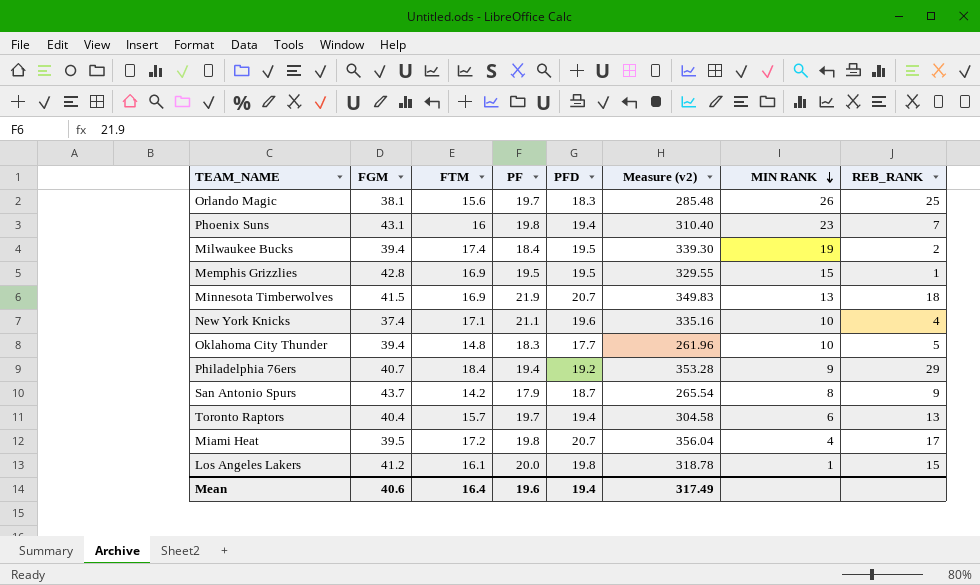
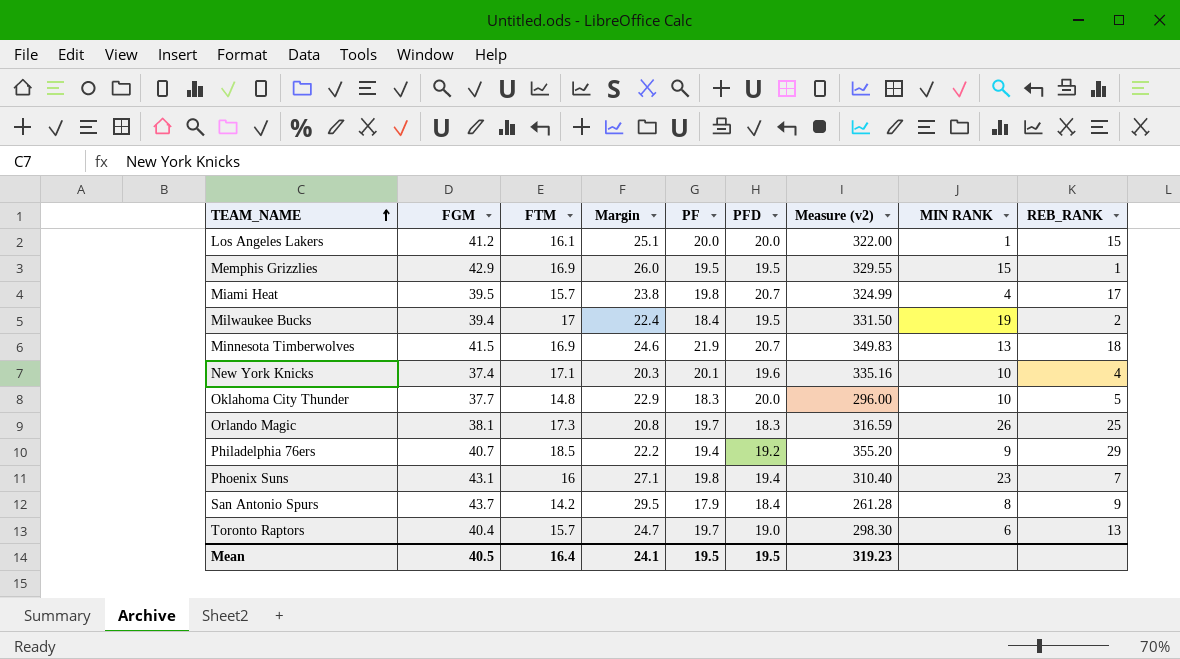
row order: MIN RANK descending -> TEAM_NAME ascending
column Margin | formula: none -> [FGM] - [FTM]
Los Angeles Lakers | PFD: 19.8 -> 20.0
Los Angeles Lakers | Measure (v2): 318.78 -> 322.00
Memphis Grizzlies | FGM: 42.8 -> 42.9
Miami Heat | FTM: 17.2 -> 15.7
Miami Heat | Measure (v2): 356.04 -> 324.99
Milwaukee Bucks | FTM: 17.4 -> 17
Milwaukee Bucks | Measure (v2): 339.30 -> 331.50
New York Knicks | PF: 21.1 -> 20.1
Oklahoma City Thunder | FGM: 39.4 -> 37.7
Oklahoma City Thunder | PFD: 17.7 -> 20.0
Oklahoma City Thunder | Measure (v2): 261.96 -> 296.00
Orlando Magic | FTM: 15.6 -> 17.3
Orlando Magic | Measure (v2): 285.48 -> 316.59
Philadelphia 76ers | FTM: 18.4 -> 18.5
Philadelphia 76ers | Measure (v2): 353.28 -> 355.20
San Antonio Spurs | PFD: 18.7 -> 18.4
San Antonio Spurs | Measure (v2): 265.54 -> 261.28
Toronto Raptors | PFD: 19.4 -> 19.0
Toronto Raptors | Measure (v2): 304.58 -> 298.30
Mean | FGM: 40.6 -> 40.5
Mean | PF: 19.6 -> 19.5
Mean | PFD: 19.4 -> 19.5
Mean | Measure (v2): 317.49 -> 319.23

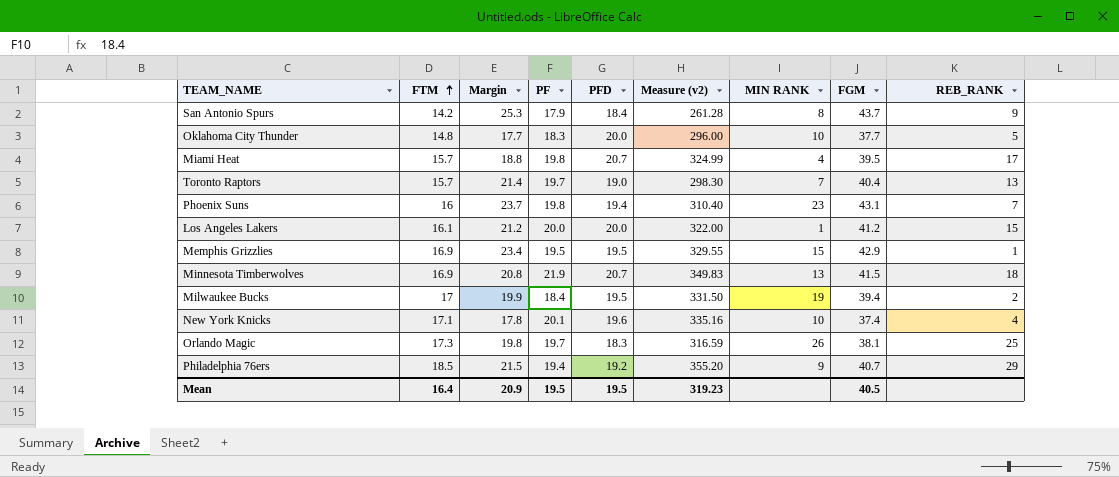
row order: TEAM_NAME ascending -> FTM ascending
column Margin | formula: [FGM] - [FTM] -> [FGM] - [PFD]
column FGM | position: 2 -> 8
Toronto Raptors | MIN RANK: 6 -> 7
Mean | Margin: 24.1 -> 20.9

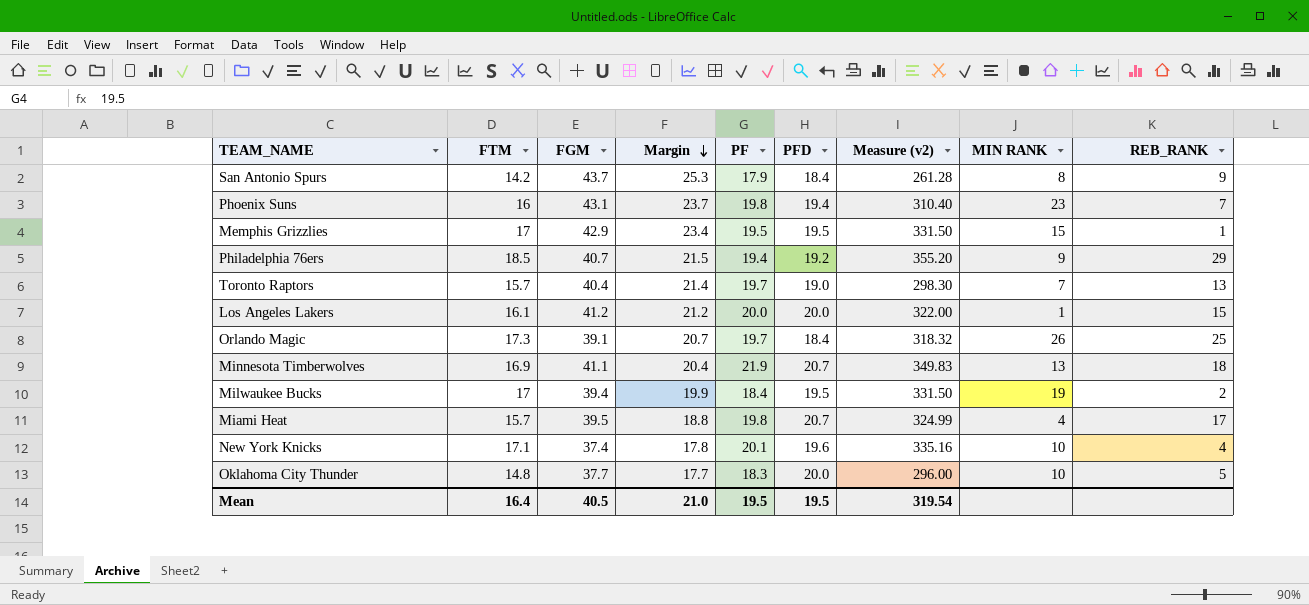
row order: FTM ascending -> Margin descending
column FGM | position: 8 -> 3
Memphis Grizzlies | FTM: 16.9 -> 17
Memphis Grizzlies | Measure (v2): 329.55 -> 331.50
Orlando Magic | FGM: 38.1 -> 39.1
Orlando Magic | Margin: 19.8 -> 20.7
Orlando Magic | PFD: 18.3 -> 18.4
Orlando Magic | Measure (v2): 316.59 -> 318.32
Minnesota Timberwolves | FGM: 41.5 -> 41.1
Minnesota Timberwolves | Margin: 20.8 -> 20.4
Mean | Margin: 20.9 -> 21.0
Mean | Measure (v2): 319.23 -> 319.54

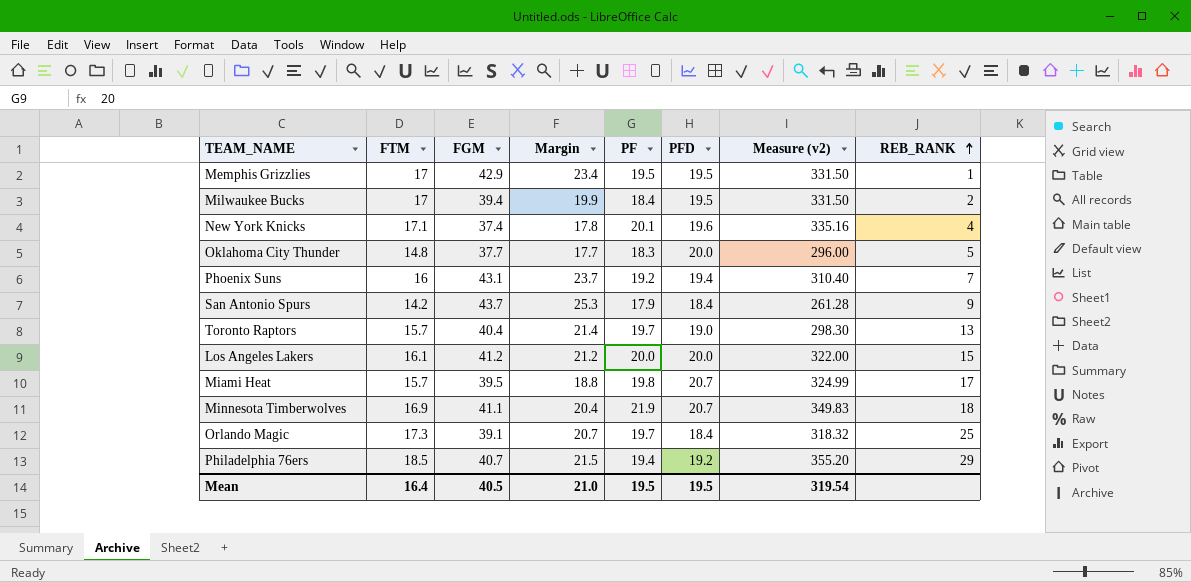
row order: Margin descending -> REB_RANK ascending
column MIN RANK | position: 8 -> none
Phoenix Suns | PF: 19.8 -> 19.2

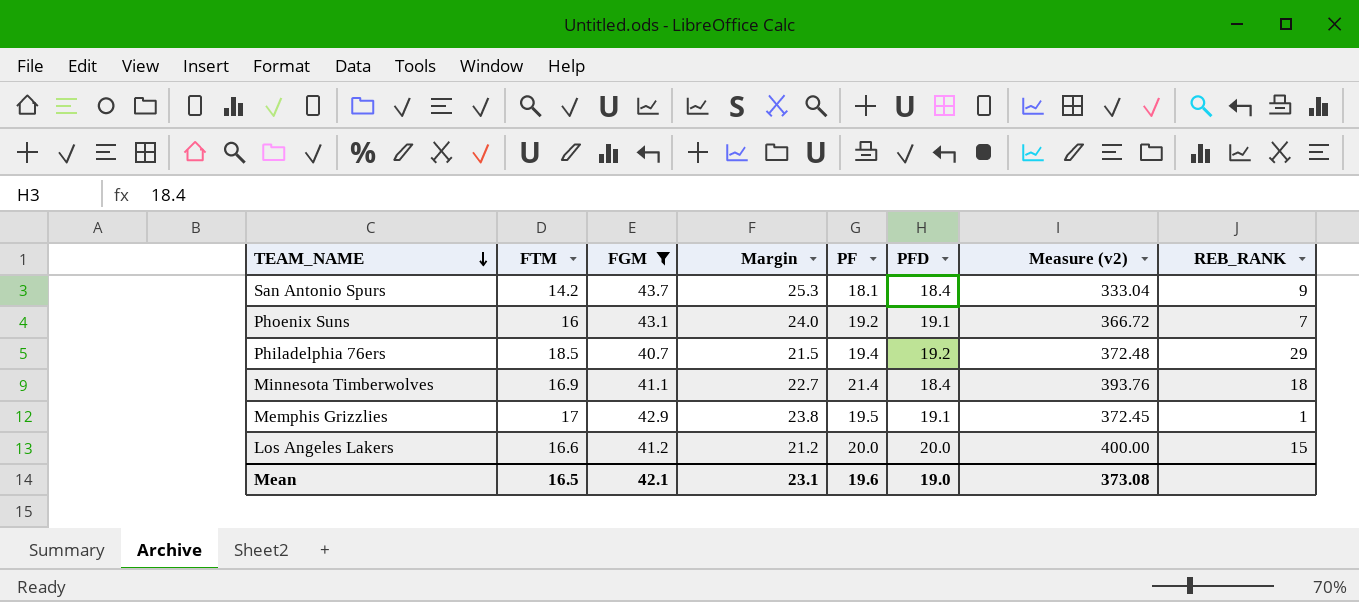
filter: none -> FGM >= 40.7
row order: REB_RANK ascending -> TEAM_NAME descending
column Measure (v2) | formula: [FTM] * [PFD] -> [PF] * [PFD]
San Antonio Spurs | PF: 17.9 -> 18.1
Phoenix Suns | Margin: 23.7 -> 24.0
Phoenix Suns | PFD: 19.4 -> 19.1
Minnesota Timberwolves | Margin: 20.4 -> 22.7
Minnesota Timberwolves | PF: 21.9 -> 21.4
Minnesota Timberwolves | PFD: 20.7 -> 18.4
Memphis Grizzlies | Margin: 23.4 -> 23.8
Memphis Grizzlies | PFD: 19.5 -> 19.1
Los Angeles Lakers | FTM: 16.1 -> 16.6
Mean | FTM: 16.4 -> 16.5
Mean | FGM: 40.5 -> 42.1
Mean | Margin: 21.0 -> 23.1
Mean | PF: 19.5 -> 19.6
Mean | PFD: 19.5 -> 19.0
Mean | Measure (v2): 319.54 -> 373.08

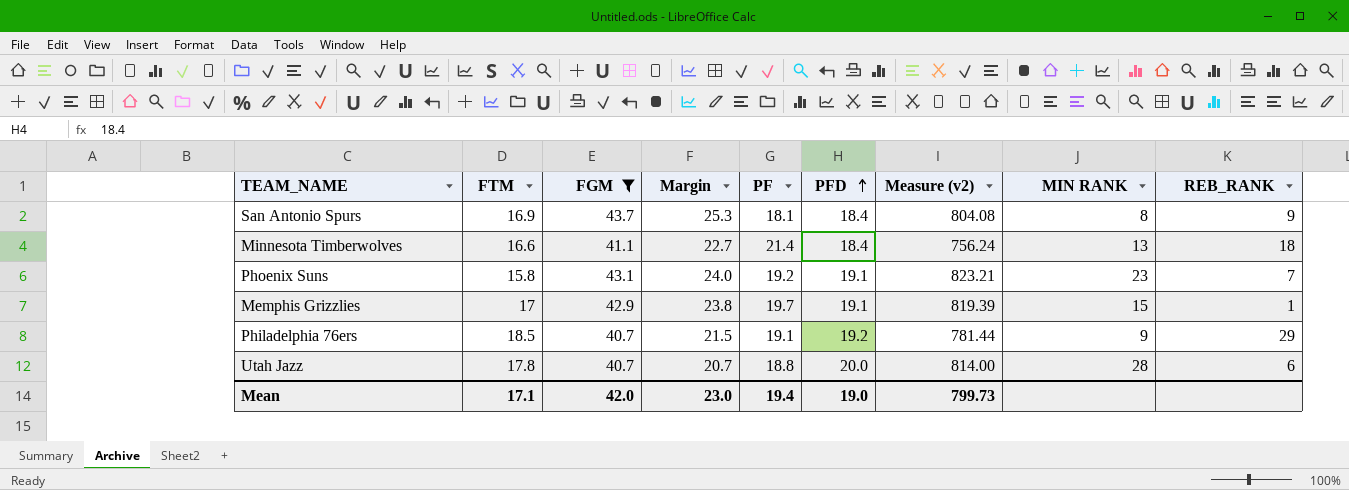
row order: TEAM_NAME descending -> PFD ascending
column Measure (v2) | formula: [PF] * [PFD] -> [FGM] * [PFD]
column MIN RANK | position: none -> 8
row Los Angeles Lakers: 16.6 | 41.2 | 21.2 | 20.0 | 20.0 | 400.00 | 15 -> none
San Antonio Spurs | FTM: 14.2 -> 16.9
Minnesota Timberwolves | FTM: 16.9 -> 16.6
Phoenix Suns | FTM: 16 -> 15.8
Memphis Grizzlies | PF: 19.5 -> 19.7
Philadelphia 76ers | PF: 19.4 -> 19.1
row Utah Jazz: none -> 17.8 | 40.7 | 20.7 | 18.8 | 20.0 | 814.00 | 28 | 6
Mean | FTM: 16.5 -> 17.1
Mean | FGM: 42.1 -> 42.0
Mean | Margin: 23.1 -> 23.0
Mean | PF: 19.6 -> 19.4
Mean | Measure (v2): 373.08 -> 799.73

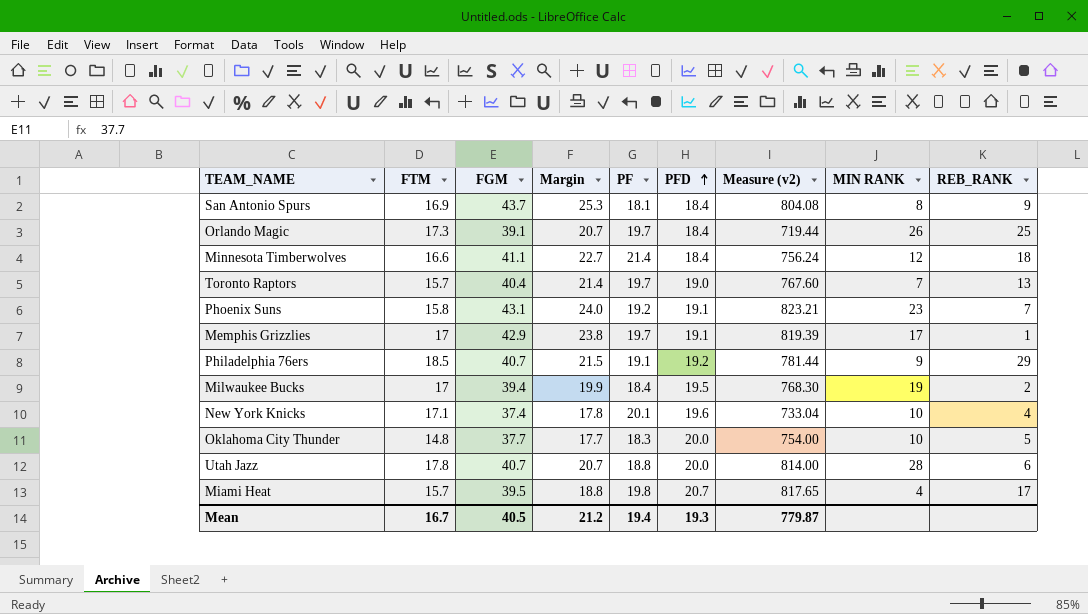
filter: FGM >= 40.7 -> none
Minnesota Timberwolves | MIN RANK: 13 -> 12
Memphis Grizzlies | MIN RANK: 15 -> 17
Mean | FTM: 17.1 -> 16.7
Mean | FGM: 42.0 -> 40.5
Mean | Margin: 23.0 -> 21.2
Mean | PFD: 19.0 -> 19.3
Mean | Measure (v2): 799.73 -> 779.87

